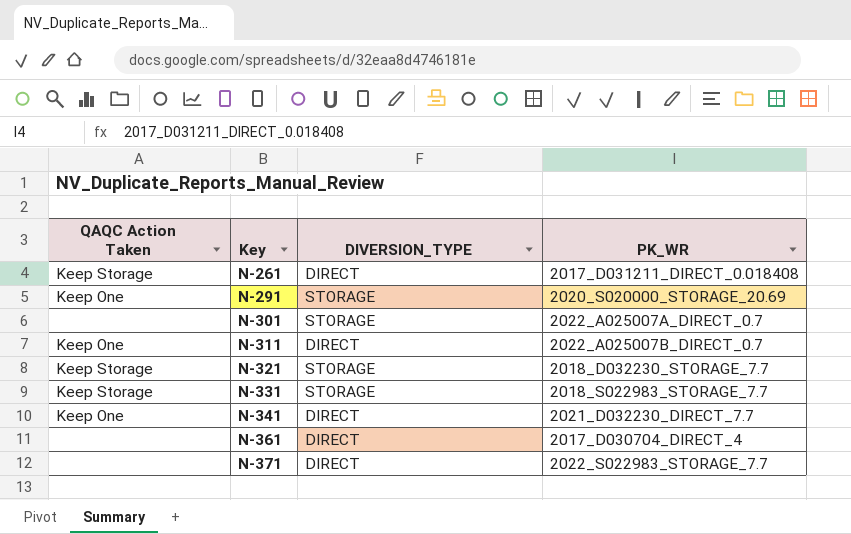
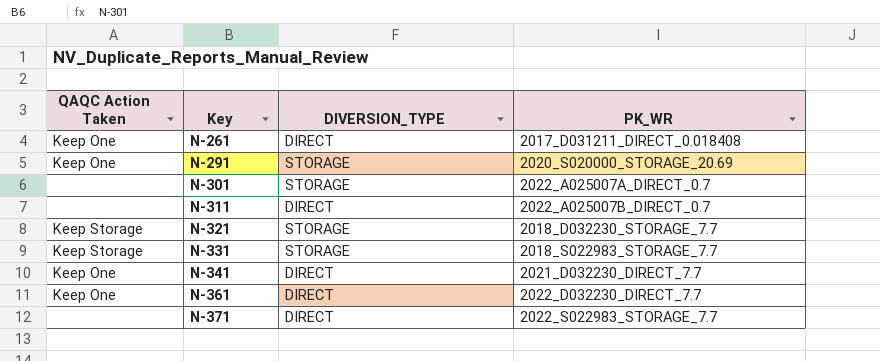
N-261 | QAQC Action Taken: Keep Storage -> Keep One
N-311 | QAQC Action Taken: Keep One -> none
N-361 | QAQC Action Taken: none -> Keep One
N-361 | PK_WR: 2017_D030704_DIRECT_4 -> 2022_D032230_DIRECT_7.7

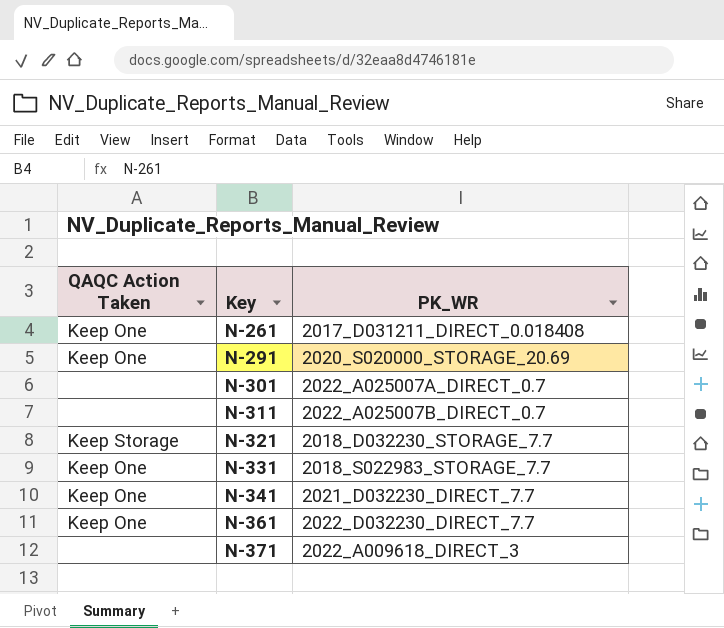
column DIVERSION_TYPE | position: 3 -> none
N-331 | QAQC Action Taken: Keep Storage -> Keep One
N-371 | PK_WR: 2022_S022983_STORAGE_7.7 -> 2022_A009618_DIRECT_3

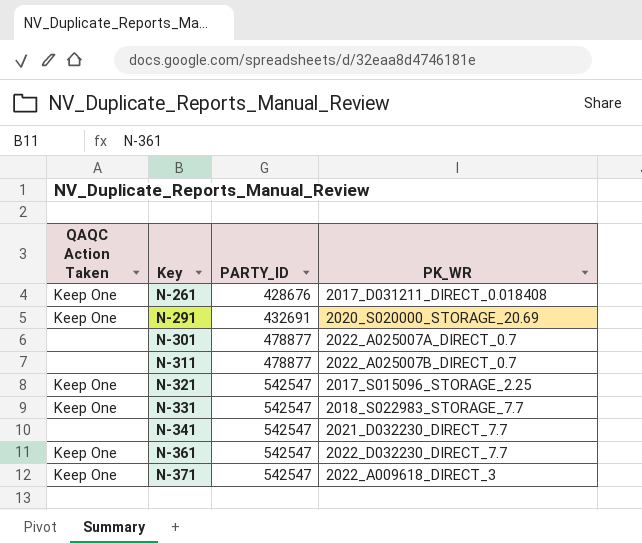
column PARTY_ID | position: none -> 3
N-321 | QAQC Action Taken: Keep Storage -> Keep One
N-321 | PK_WR: 2018_D032230_STORAGE_7.7 -> 2017_S015096_STORAGE_2.25
N-341 | QAQC Action Taken: Keep One -> none
N-371 | QAQC Action Taken: none -> Keep One

